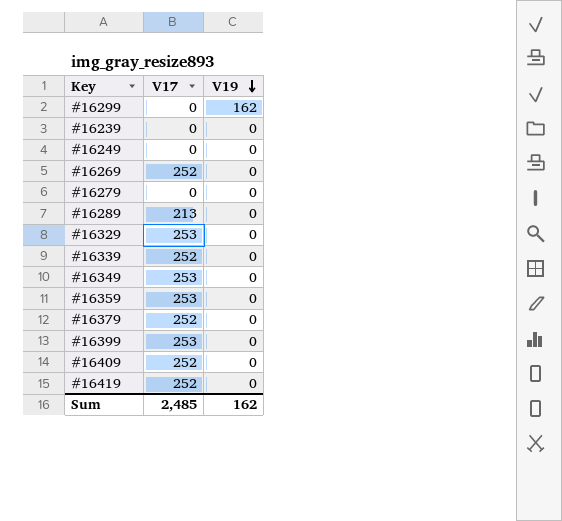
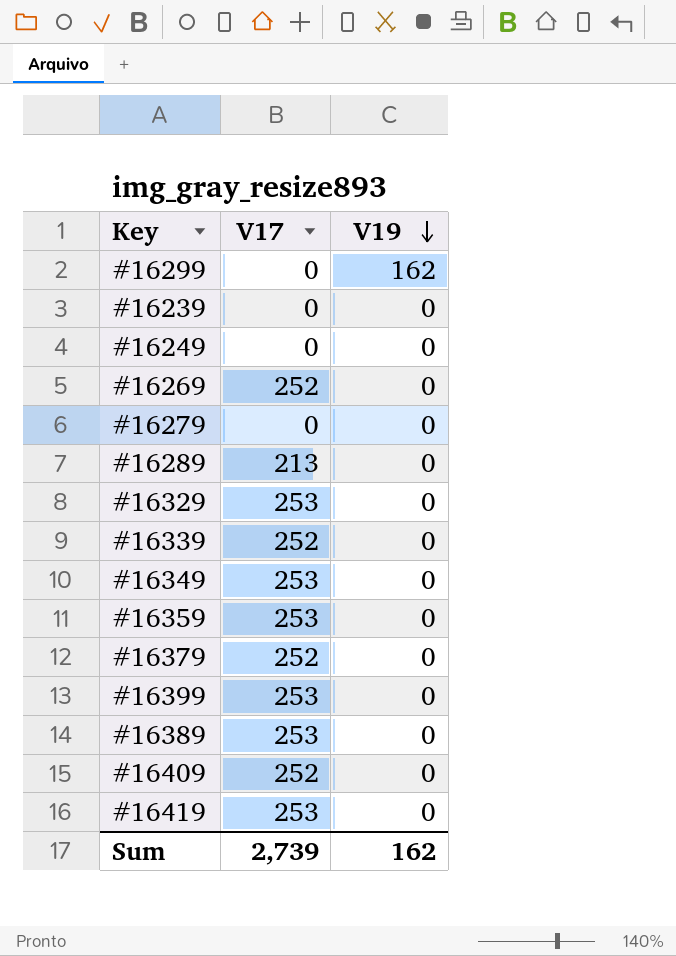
row #16389: none -> 253 | 0
#16419 | V17: 252 -> 253
Sum | V17: 2,485 -> 2,739

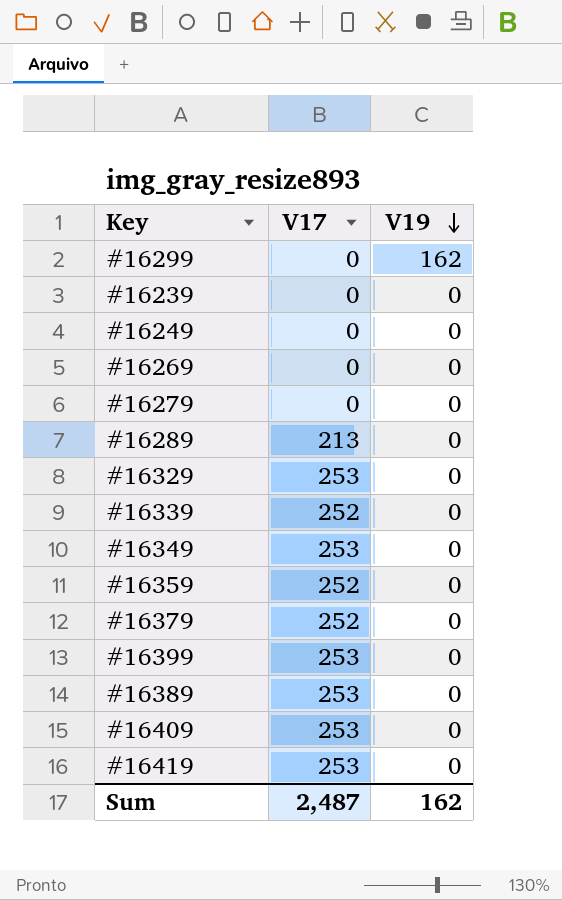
#16269 | V17: 252 -> 0
#16359 | V17: 253 -> 252
#16409 | V17: 252 -> 253
Sum | V17: 2,739 -> 2,487

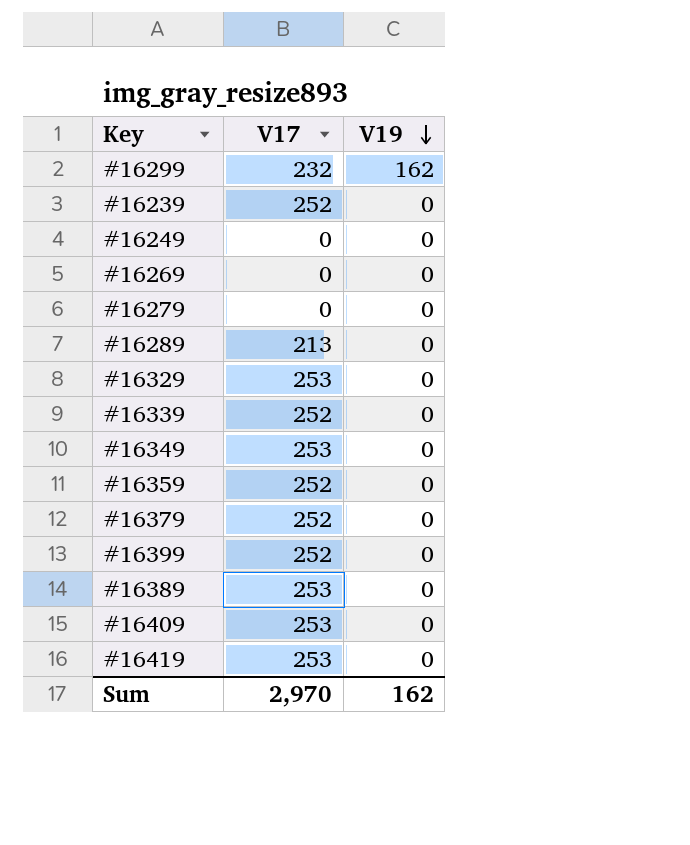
#16299 | V17: 0 -> 232
#16239 | V17: 0 -> 252
#16399 | V17: 253 -> 252
Sum | V17: 2,487 -> 2,970

